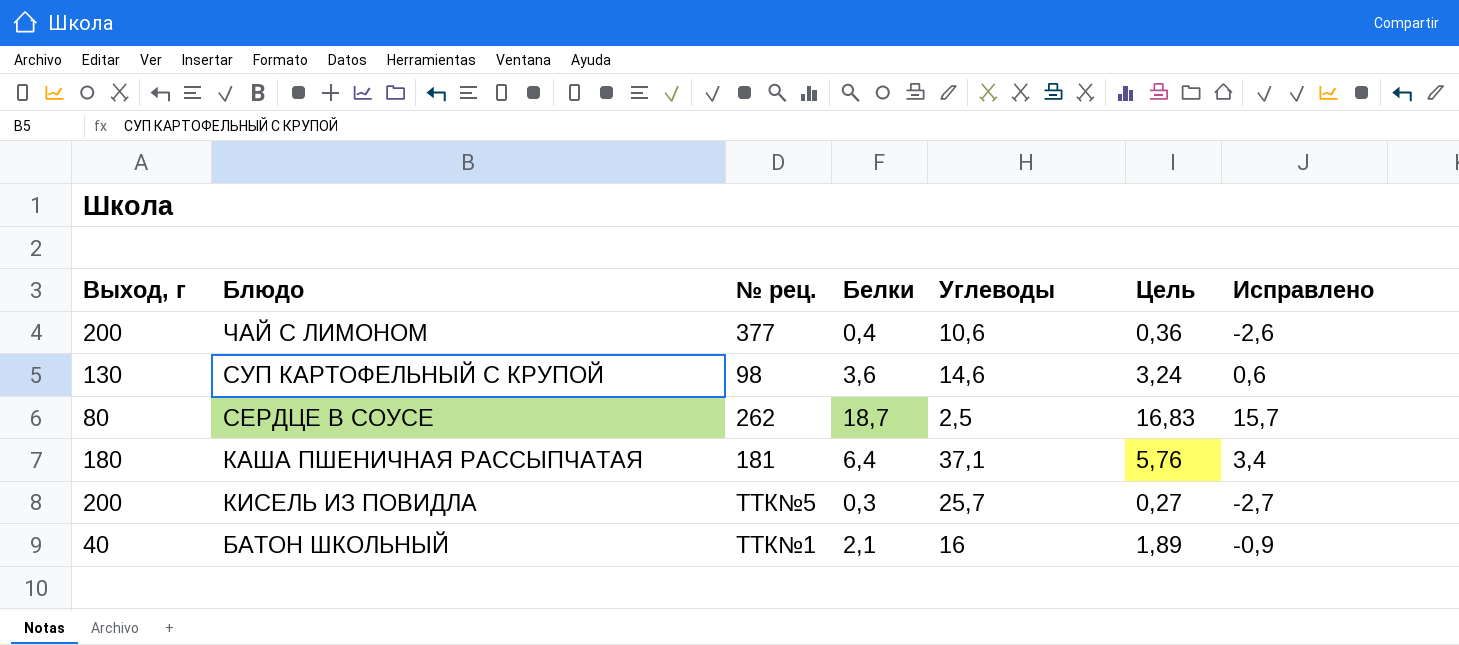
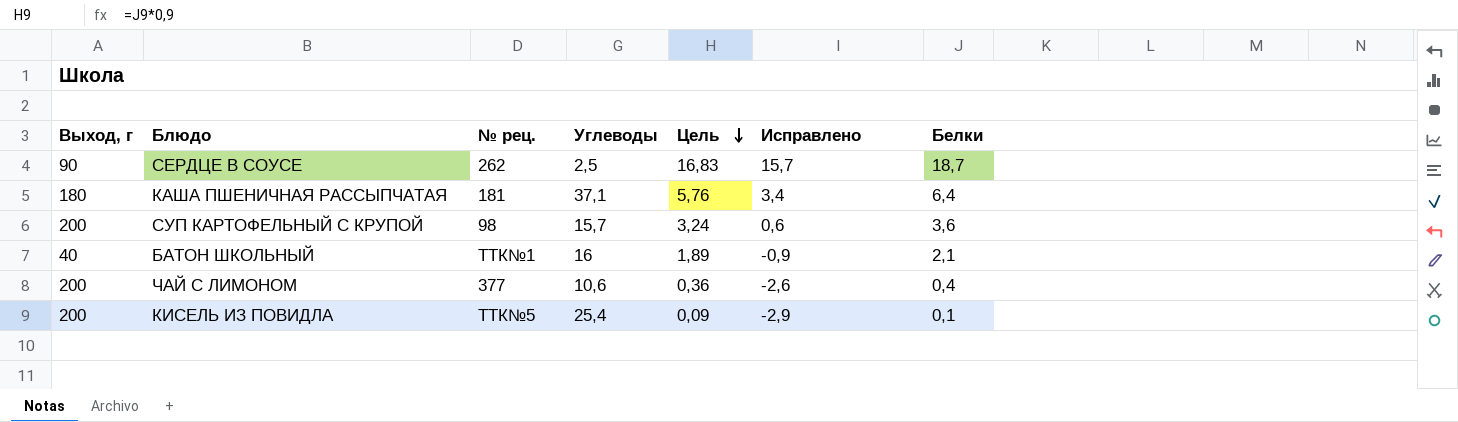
row order: none -> Цель descending
column Белки | position: 4 -> 7
СЕРДЦЕ В СОУСЕ | Выход, г: 80 -> 90
СУП КАРТОФЕЛЬНЫЙ С КРУПОЙ | Выход, г: 130 -> 200
СУП КАРТОФЕЛЬНЫЙ С КРУПОЙ | Углеводы: 14,6 -> 15,7
КИСЕЛЬ ИЗ ПОВИДЛА | Углеводы: 25,7 -> 25,4
КИСЕЛЬ ИЗ ПОВИДЛА | Цель: 0,27 -> 0,09
КИСЕЛЬ ИЗ ПОВИДЛА | Исправлено: -2,7 -> -2,9
КИСЕЛЬ ИЗ ПОВИДЛА | Белки: 0,3 -> 0,1

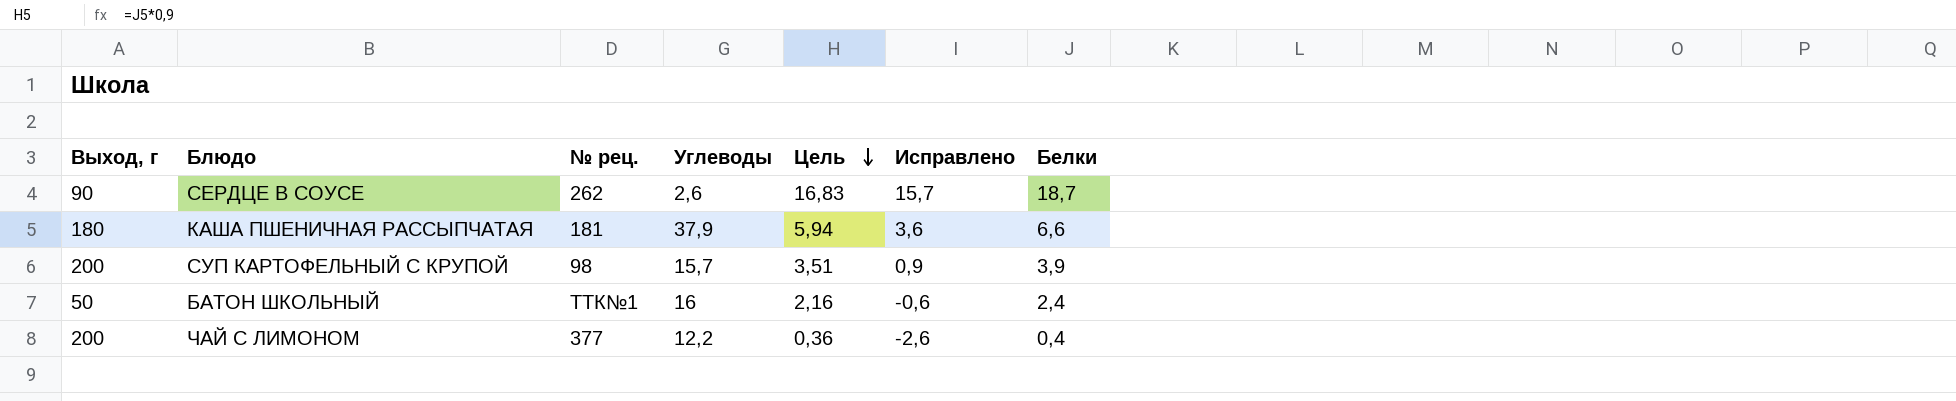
row КИСЕЛЬ ИЗ ПОВИДЛА: 200 | ТТК№5 | 25,4 | 0,09 | -2,9 | 0,1 -> none
СЕРДЦЕ В СОУСЕ | Углеводы: 2,5 -> 2,6
КАША ПШЕНИЧНАЯ РАССЫПЧАТАЯ | Углеводы: 37,1 -> 37,9
КАША ПШЕНИЧНАЯ РАССЫПЧАТАЯ | Цель: 5,76 -> 5,94
КАША ПШЕНИЧНАЯ РАССЫПЧАТАЯ | Исправлено: 3,4 -> 3,6
КАША ПШЕНИЧНАЯ РАССЫПЧАТАЯ | Белки: 6,4 -> 6,6
СУП КАРТОФЕЛЬНЫЙ С КРУПОЙ | Цель: 3,24 -> 3,51
СУП КАРТОФЕЛЬНЫЙ С КРУПОЙ | Исправлено: 0,6 -> 0,9
СУП КАРТОФЕЛЬНЫЙ С КРУПОЙ | Белки: 3,6 -> 3,9
БАТОН ШКОЛЬНЫЙ | Выход, г: 40 -> 50
БАТОН ШКОЛЬНЫЙ | Цель: 1,89 -> 2,16
БАТОН ШКОЛЬНЫЙ | Исправлено: -0,9 -> -0,6
БАТОН ШКОЛЬНЫЙ | Белки: 2,1 -> 2,4
ЧАЙ С ЛИМОНОМ | Углеводы: 10,6 -> 12,2

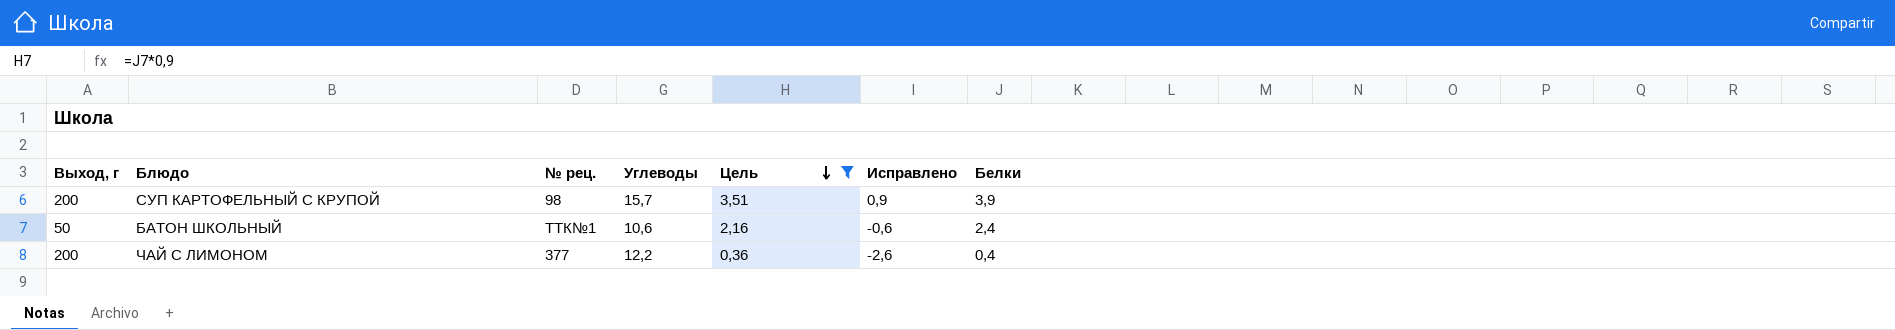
filter: none -> Цель <= 3,51
БАТОН ШКОЛЬНЫЙ | Углеводы: 16 -> 10,6

